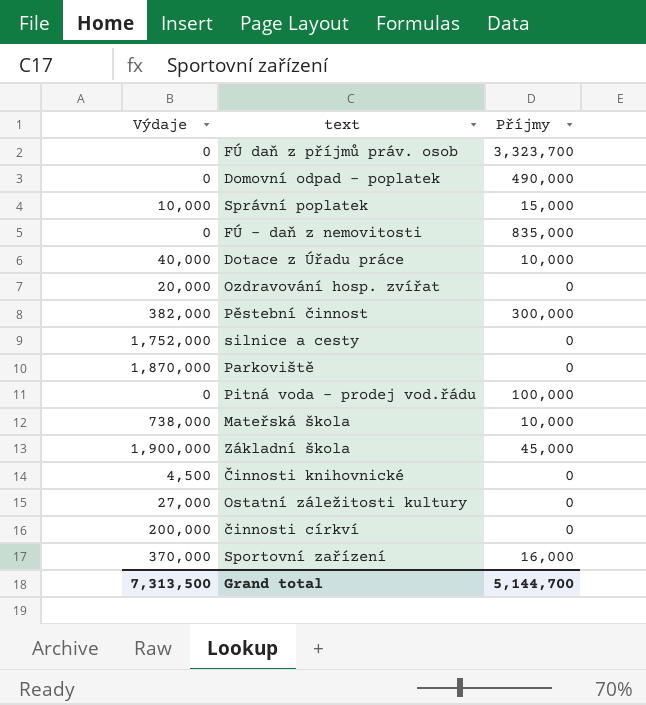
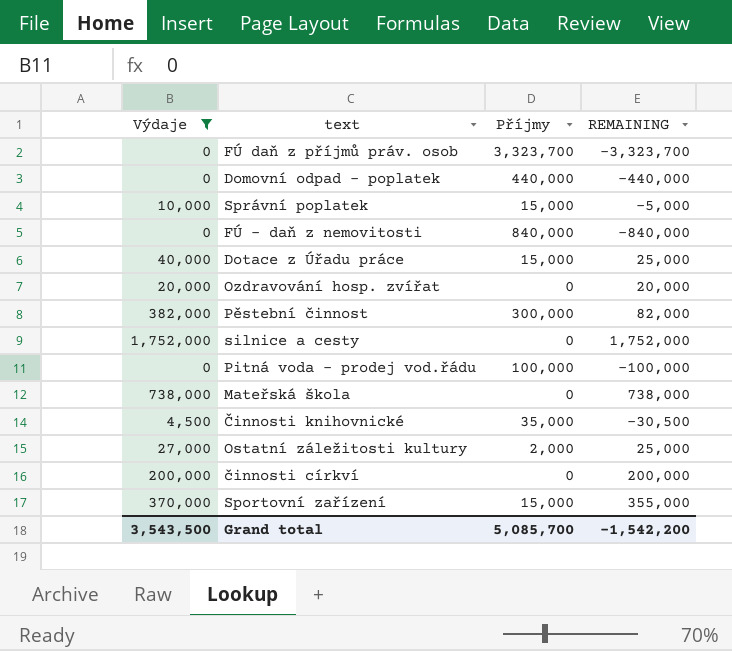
filter: none -> Výdaje <= 1,752,000
column REMAINING | formula: none -> [Výdaje] - [Příjmy]
Domovní odpad - poplatek | Příjmy: 490,000 -> 440,000
FÚ - daň z nemovitosti | Příjmy: 835,000 -> 840,000
Dotace z Úřadu práce | Příjmy: 10,000 -> 15,000
Mateřská škola | Příjmy: 10,000 -> 0
Činnosti knihovnické | Příjmy: 0 -> 35,000
Ostatní záležitosti kultury | Příjmy: 0 -> 2,000
Sportovní zařízení | Příjmy: 16,000 -> 15,000
Grand total | Výdaje: 7,313,500 -> 3,543,500
Grand total | Příjmy: 5,144,700 -> 5,085,700

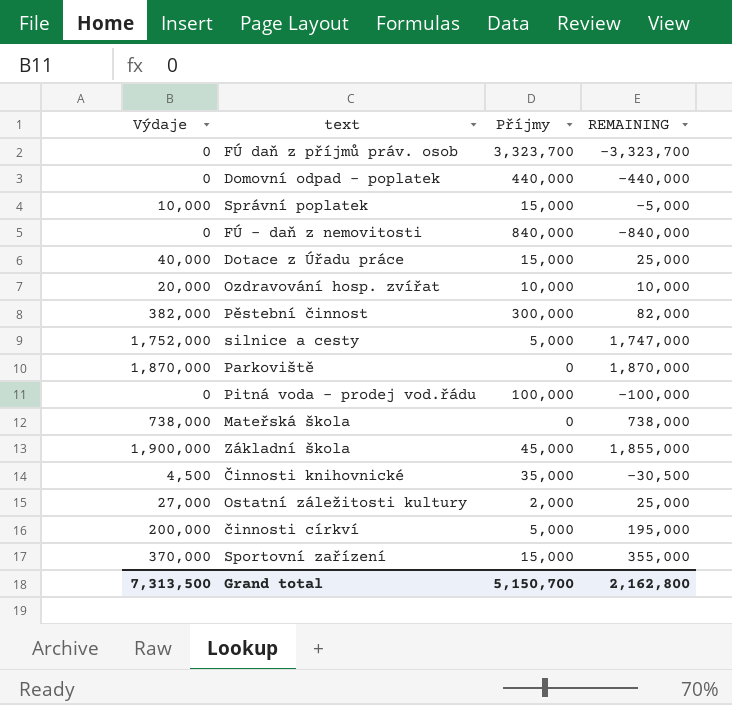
filter: Výdaje <= 1,752,000 -> none
Ozdravování hosp. zvířat | Příjmy: 0 -> 10,000
Ozdravování hosp. zvířat | REMAINING: 20,000 -> 10,000
silnice a cesty | Příjmy: 0 -> 5,000
silnice a cesty | REMAINING: 1,752,000 -> 1,747,000
činnosti církví | Příjmy: 0 -> 5,000
činnosti církví | REMAINING: 200,000 -> 195,000
Grand total | Výdaje: 3,543,500 -> 7,313,500
Grand total | Příjmy: 5,085,700 -> 5,150,700
Grand total | REMAINING: -1,542,200 -> 2,162,800

